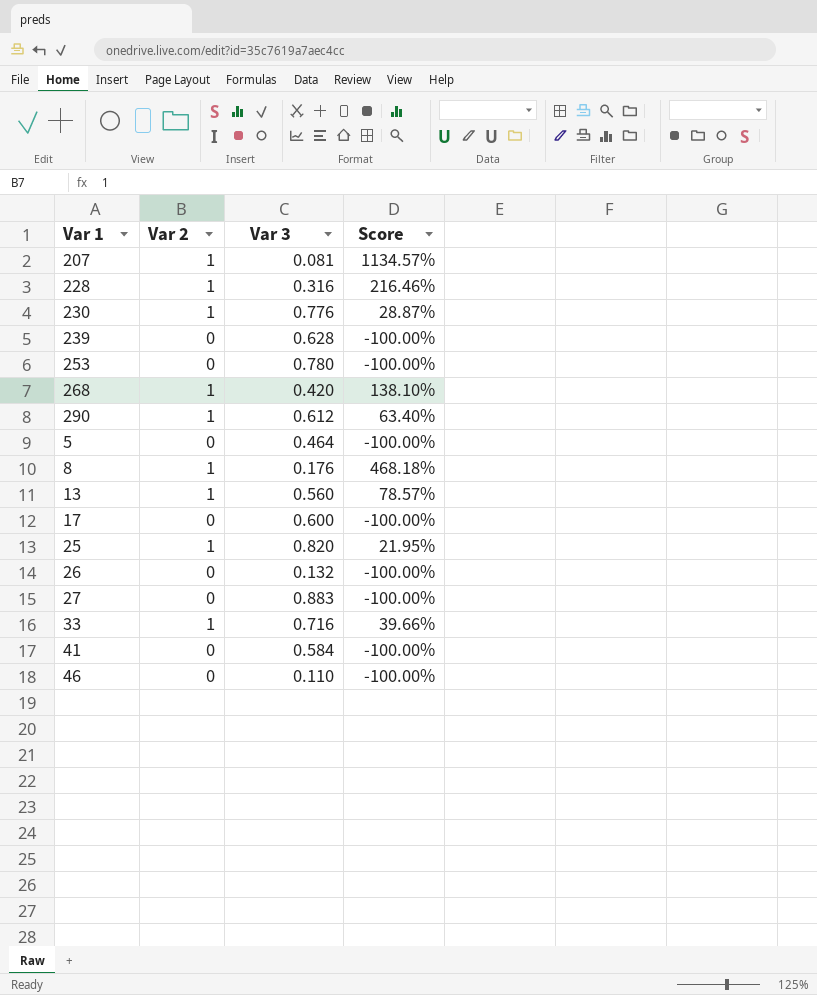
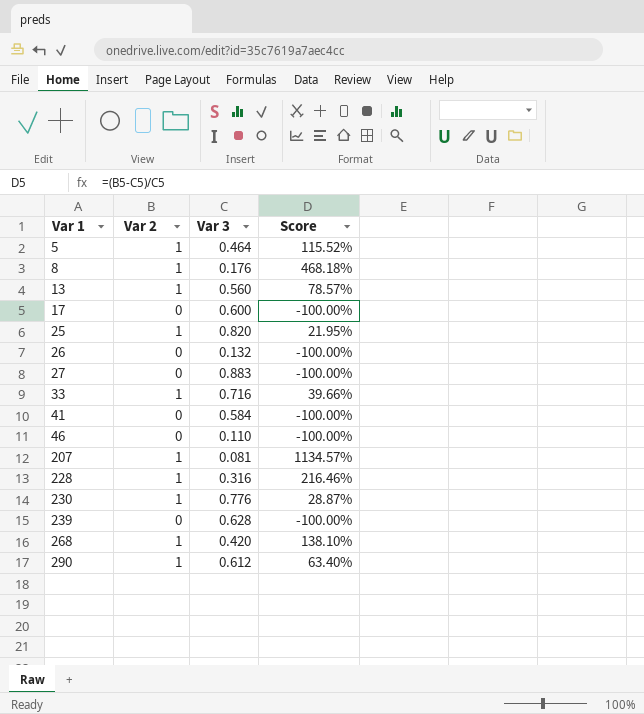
row order: none -> Var 1 ascending
row 253: 0 | 0.780 | -100.00% -> none
5 | Var 2: 0 -> 1
5 | Score: -100.00% -> 115.52%

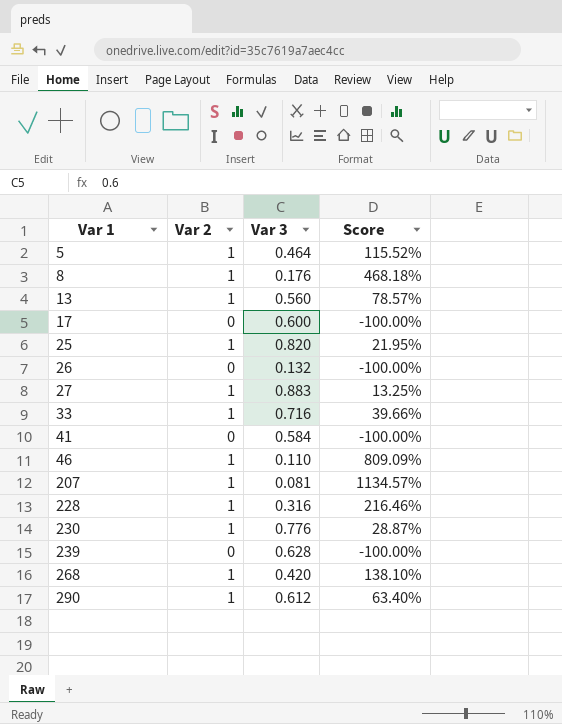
27 | Var 2: 0 -> 1
27 | Score: -100.00% -> 13.25%
46 | Var 2: 0 -> 1
46 | Score: -100.00% -> 809.09%

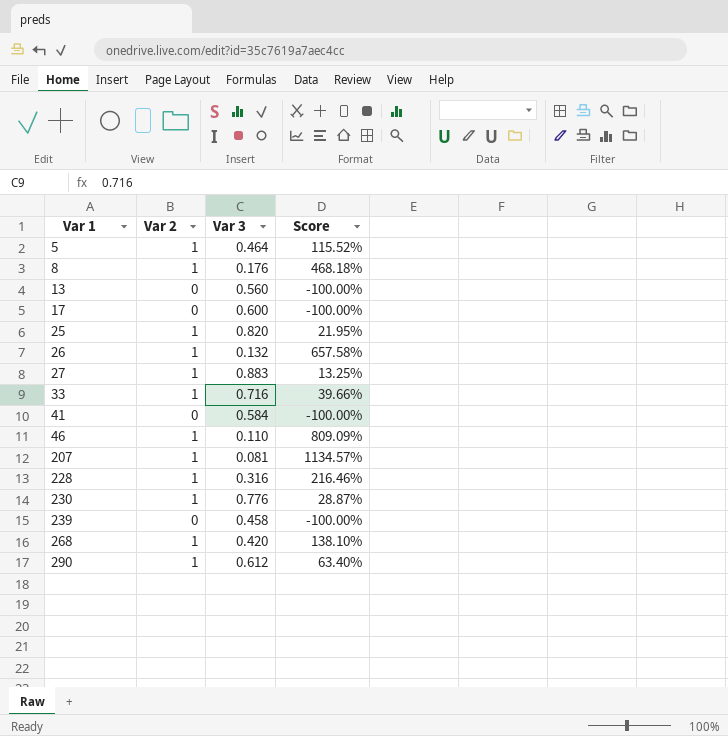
13 | Var 2: 1 -> 0
13 | Score: 78.57% -> -100.00%
26 | Var 2: 0 -> 1
26 | Score: -100.00% -> 657.58%
239 | Var 3: 0.628 -> 0.458

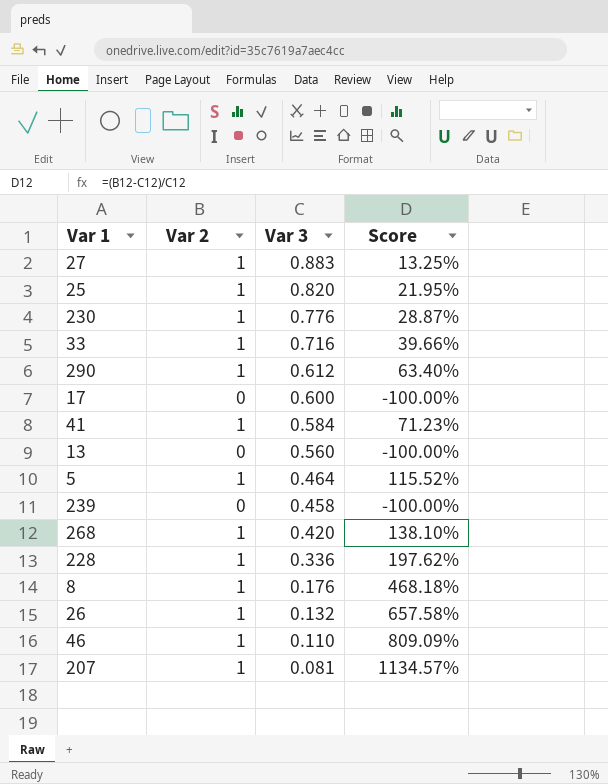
row order: Var 1 ascending -> Var 3 descending
41 | Var 2: 0 -> 1
41 | Score: -100.00% -> 71.23%
228 | Var 3: 0.316 -> 0.336
228 | Score: 216.46% -> 197.62%

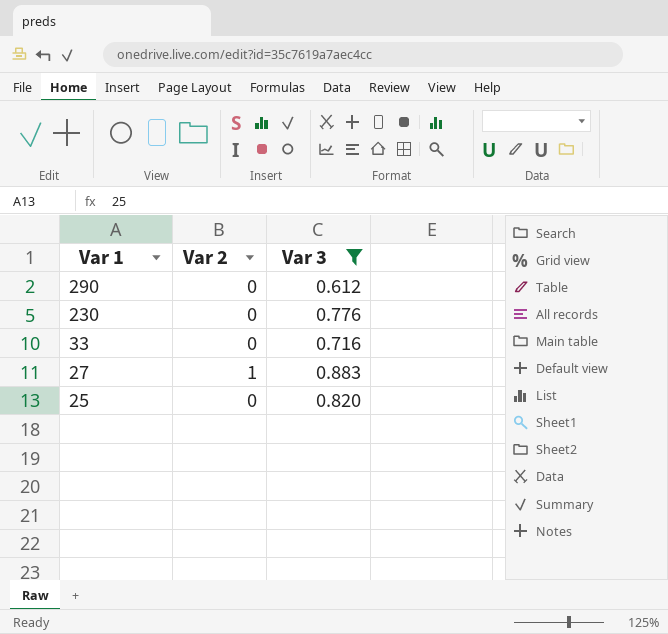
filter: none -> Var 3 >= 0.612
row order: Var 3 descending -> Var 1 descending
column Score | formula: ([Var 2] - [Var 3]) / [Var 3] -> none
290 | Var 2: 1 -> 0
230 | Var 2: 1 -> 0
33 | Var 2: 1 -> 0
25 | Var 2: 1 -> 0

